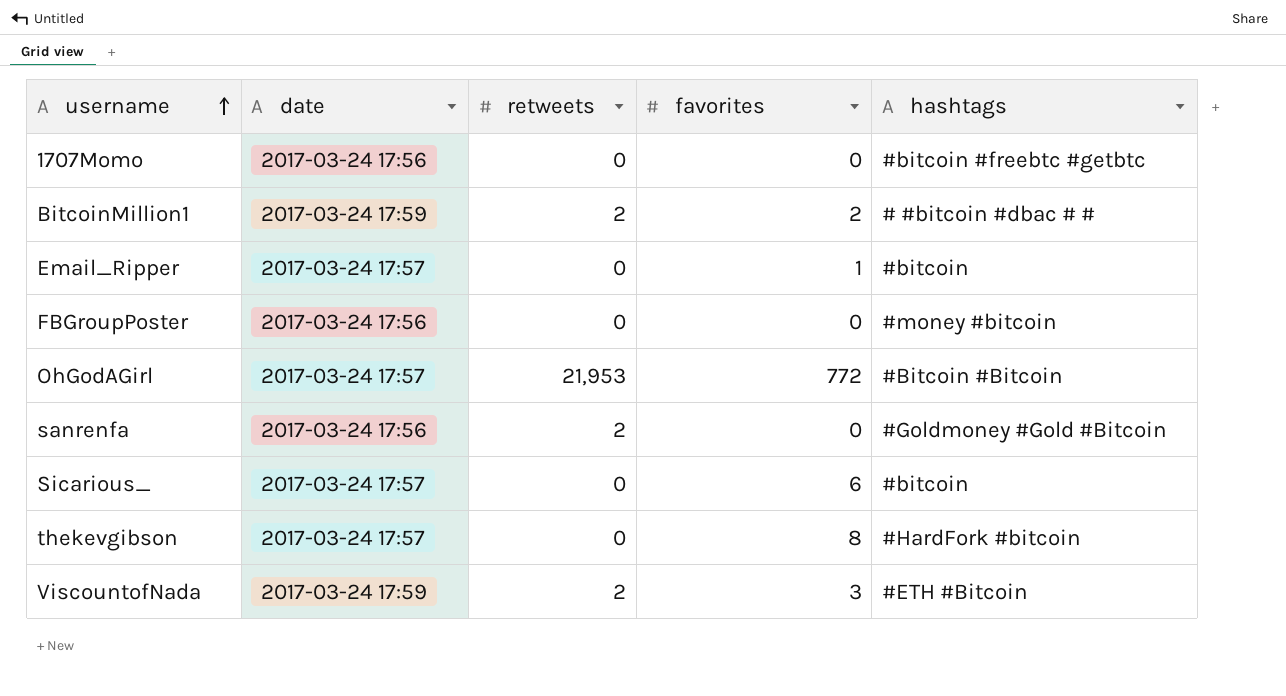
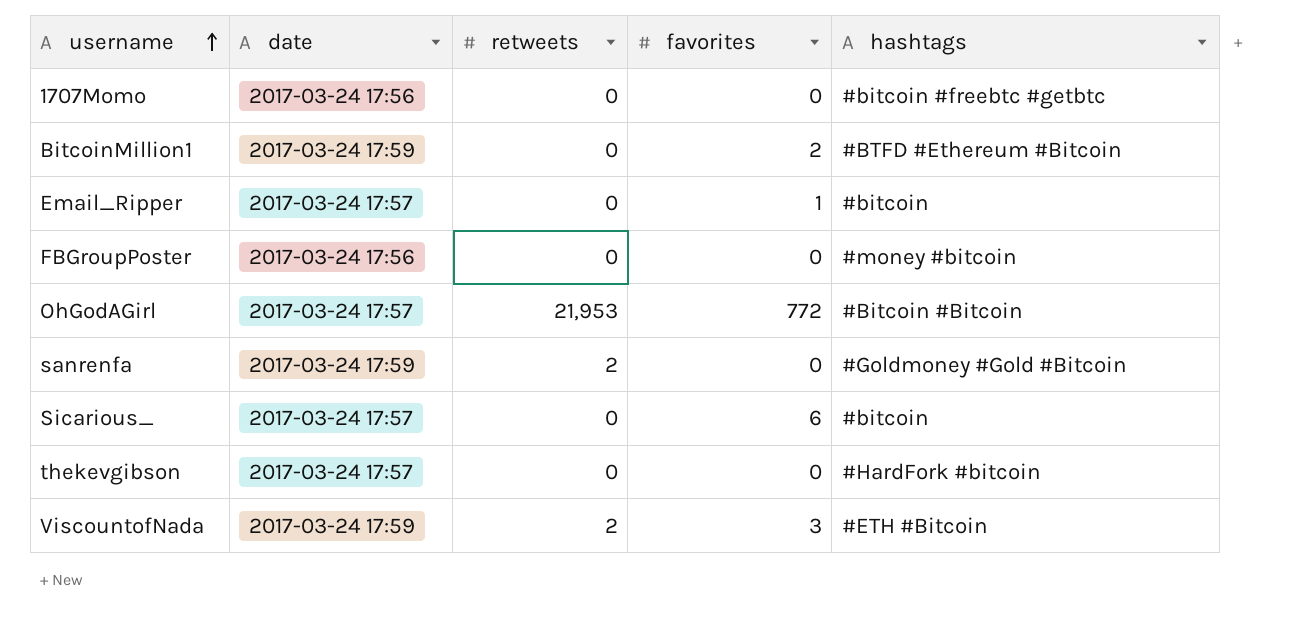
BitcoinMillion1 | retweets: 2 -> 0
BitcoinMillion1 | hashtags: # #bitcoin #dbac # # -> #BTFD #Ethereum #Bitcoin
sanrenfa | date: 2017-03-24 17:56 -> 2017-03-24 17:59
thekevgibson | favorites: 8 -> 0

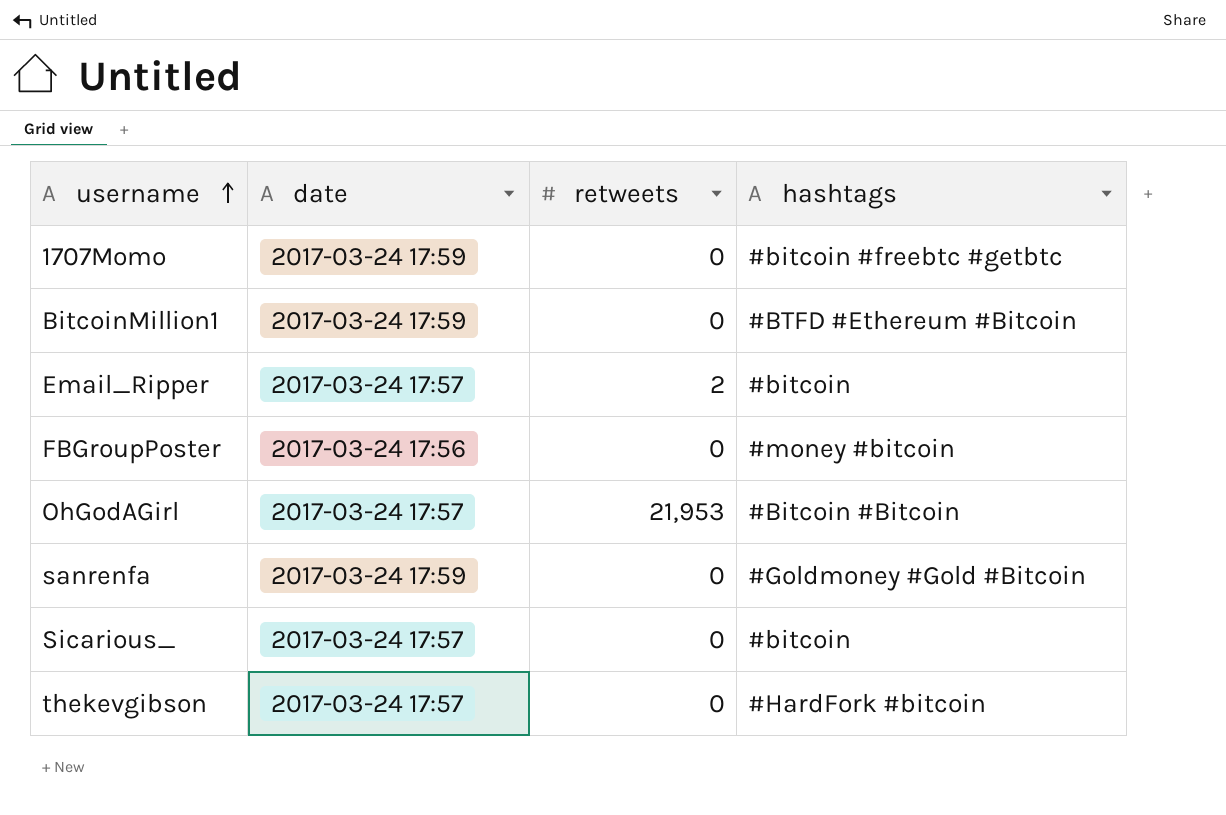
column favorites | position: 4 -> none
row ViscountofNada: 2017-03-24 17:59 | 2 | 3 | #ETH #Bitcoin -> none
1707Momo | date: 2017-03-24 17:56 -> 2017-03-24 17:59
Email_Ripper | retweets: 0 -> 2
sanrenfa | retweets: 2 -> 0

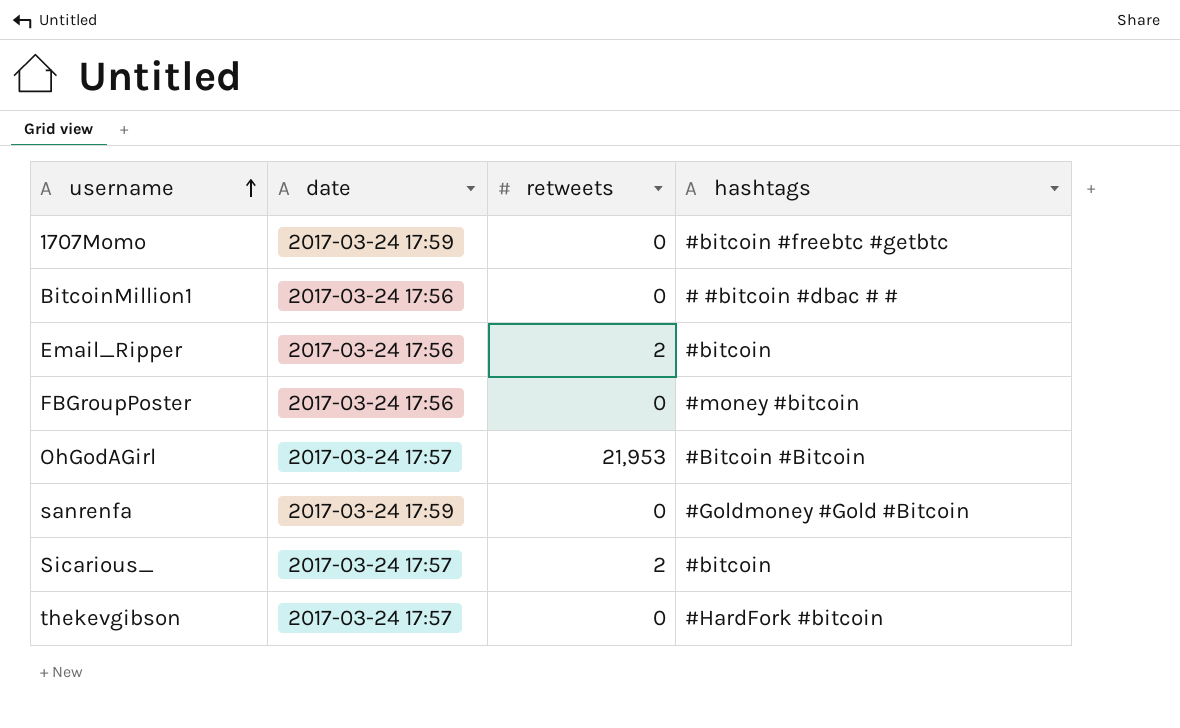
BitcoinMillion1 | date: 2017-03-24 17:59 -> 2017-03-24 17:56
BitcoinMillion1 | hashtags: #BTFD #Ethereum #Bitcoin -> # #bitcoin #dbac # #
Email_Ripper | date: 2017-03-24 17:57 -> 2017-03-24 17:56
Sicarious_ | retweets: 0 -> 2

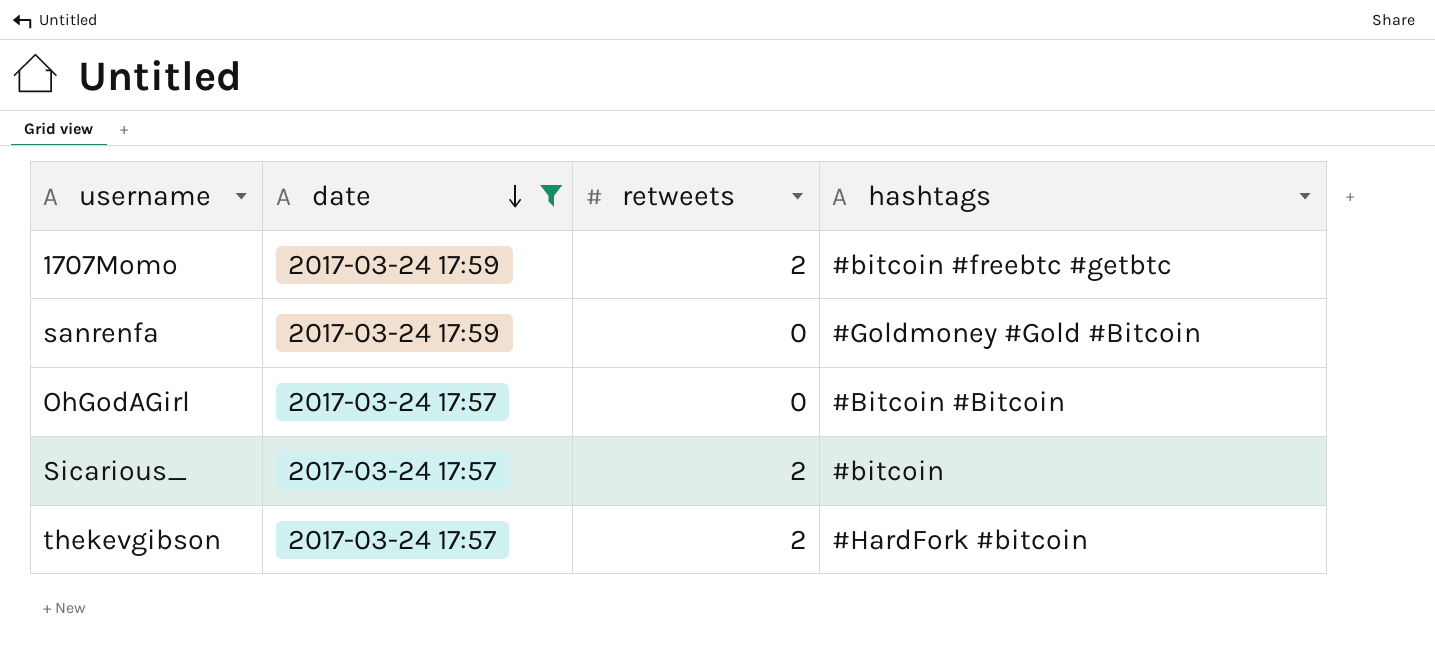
filter: none -> date != 2017-03-24 17:56
row order: username ascending -> date descending
1707Momo | retweets: 0 -> 2
OhGodAGirl | retweets: 21,953 -> 0
thekevgibson | retweets: 0 -> 2

